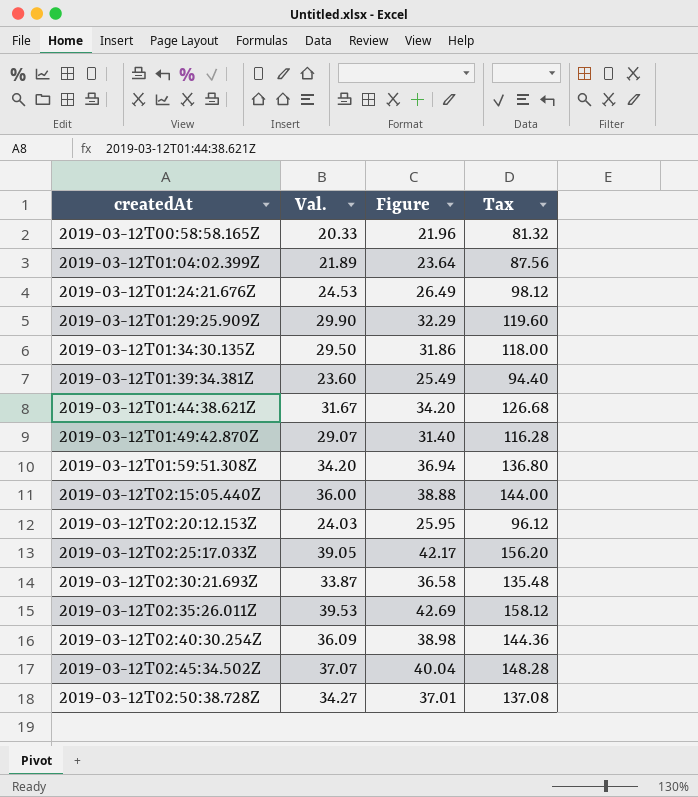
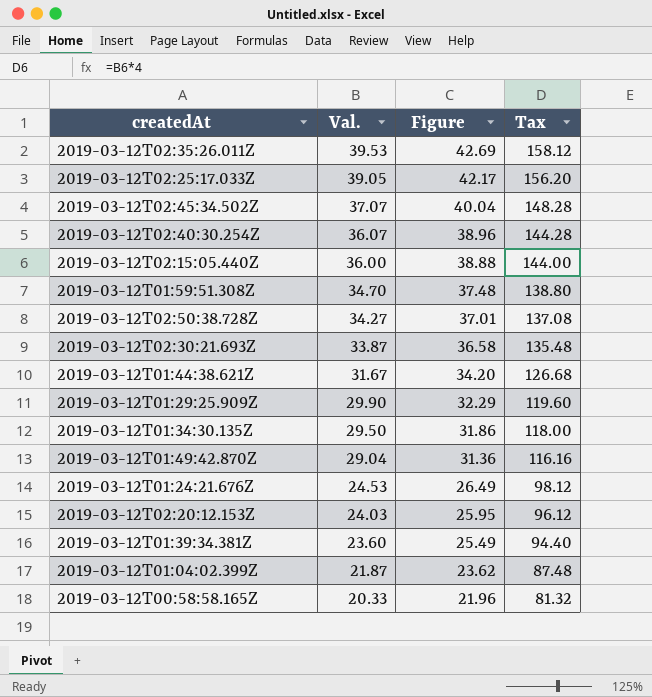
row order: createdAt ascending -> Val. descending
2019-03-12T02:40:30.254Z | Val.: 36.09 -> 36.07
2019-03-12T02:40:30.254Z | Figure: 38.98 -> 38.96
2019-03-12T02:40:30.254Z | Tax: 144.36 -> 144.28
2019-03-12T01:59:51.308Z | Val.: 34.20 -> 34.70
2019-03-12T01:59:51.308Z | Figure: 36.94 -> 37.48
2019-03-12T01:59:51.308Z | Tax: 136.80 -> 138.80
2019-03-12T01:49:42.870Z | Val.: 29.07 -> 29.04
2019-03-12T01:49:42.870Z | Figure: 31.40 -> 31.36
2019-03-12T01:49:42.870Z | Tax: 116.28 -> 116.16
2019-03-12T01:04:02.399Z | Val.: 21.89 -> 21.87
2019-03-12T01:04:02.399Z | Figure: 23.64 -> 23.62
2019-03-12T01:04:02.399Z | Tax: 87.56 -> 87.48

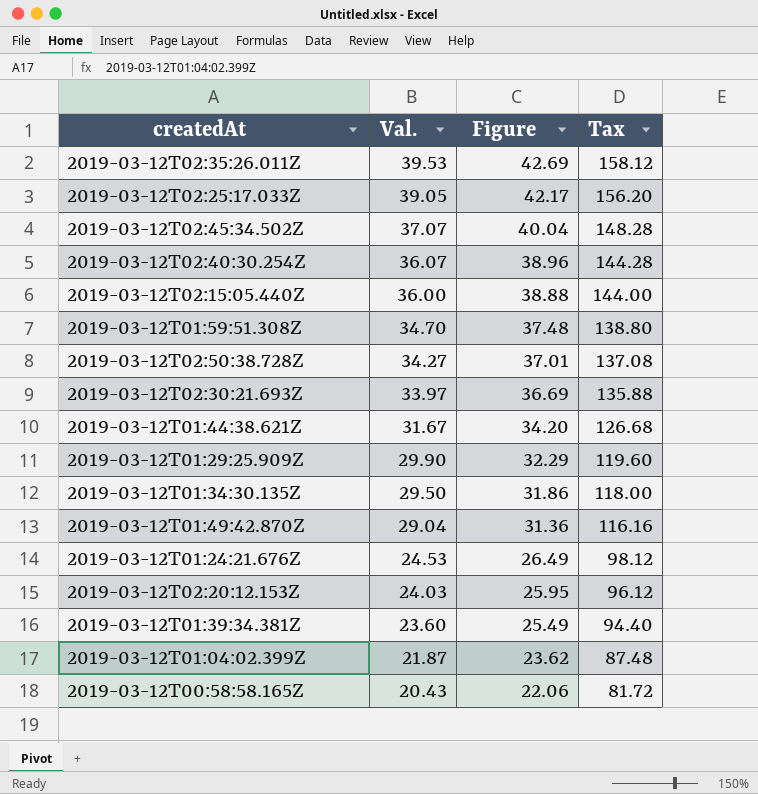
2019-03-12T02:30:21.693Z | Val.: 33.87 -> 33.97
2019-03-12T02:30:21.693Z | Figure: 36.58 -> 36.69
2019-03-12T02:30:21.693Z | Tax: 135.48 -> 135.88
2019-03-12T00:58:58.165Z | Val.: 20.33 -> 20.43
2019-03-12T00:58:58.165Z | Figure: 21.96 -> 22.06
2019-03-12T00:58:58.165Z | Tax: 81.32 -> 81.72

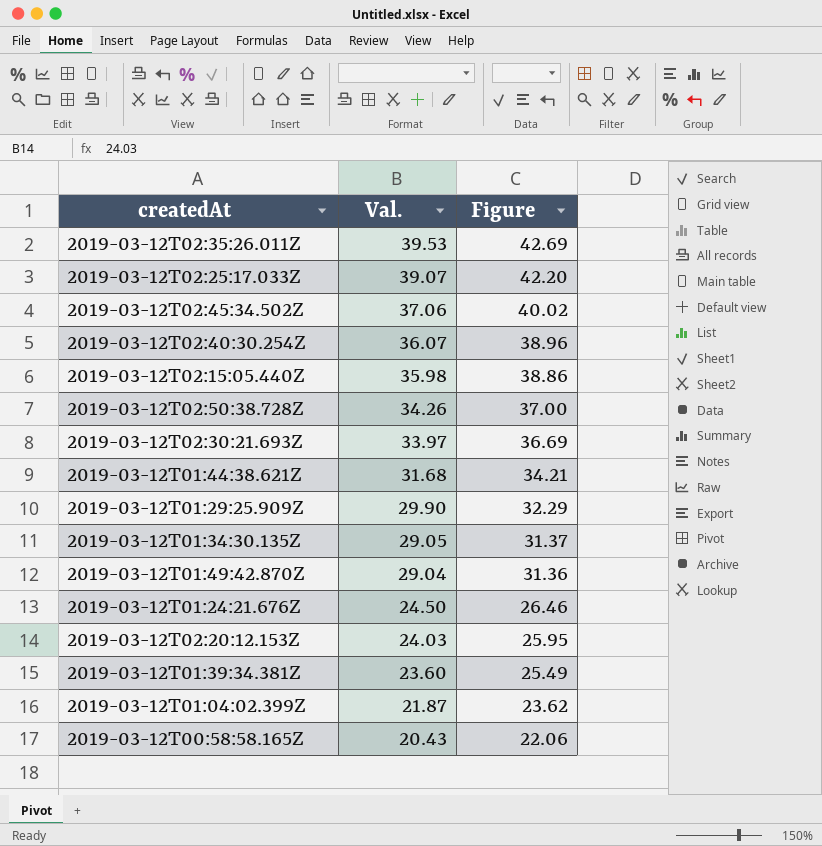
column Tax | formula: [Val.] * 4 -> none
row 2019-03-12T01:59:51.308Z: 34.70 | 37.48 | 138.80 -> none
2019-03-12T02:25:17.033Z | Val.: 39.05 -> 39.07
2019-03-12T02:25:17.033Z | Figure: 42.17 -> 42.20
2019-03-12T02:45:34.502Z | Val.: 37.07 -> 37.06
2019-03-12T02:45:34.502Z | Figure: 40.04 -> 40.02
2019-03-12T02:15:05.440Z | Val.: 36.00 -> 35.98
2019-03-12T02:15:05.440Z | Figure: 38.88 -> 38.86
2019-03-12T02:50:38.728Z | Val.: 34.27 -> 34.26
2019-03-12T02:50:38.728Z | Figure: 37.01 -> 37.00
2019-03-12T01:44:38.621Z | Val.: 31.67 -> 31.68
2019-03-12T01:44:38.621Z | Figure: 34.20 -> 34.21
2019-03-12T01:34:30.135Z | Val.: 29.50 -> 29.05
2019-03-12T01:34:30.135Z | Figure: 31.86 -> 31.37
2019-03-12T01:24:21.676Z | Val.: 24.53 -> 24.50
2019-03-12T01:24:21.676Z | Figure: 26.49 -> 26.46

